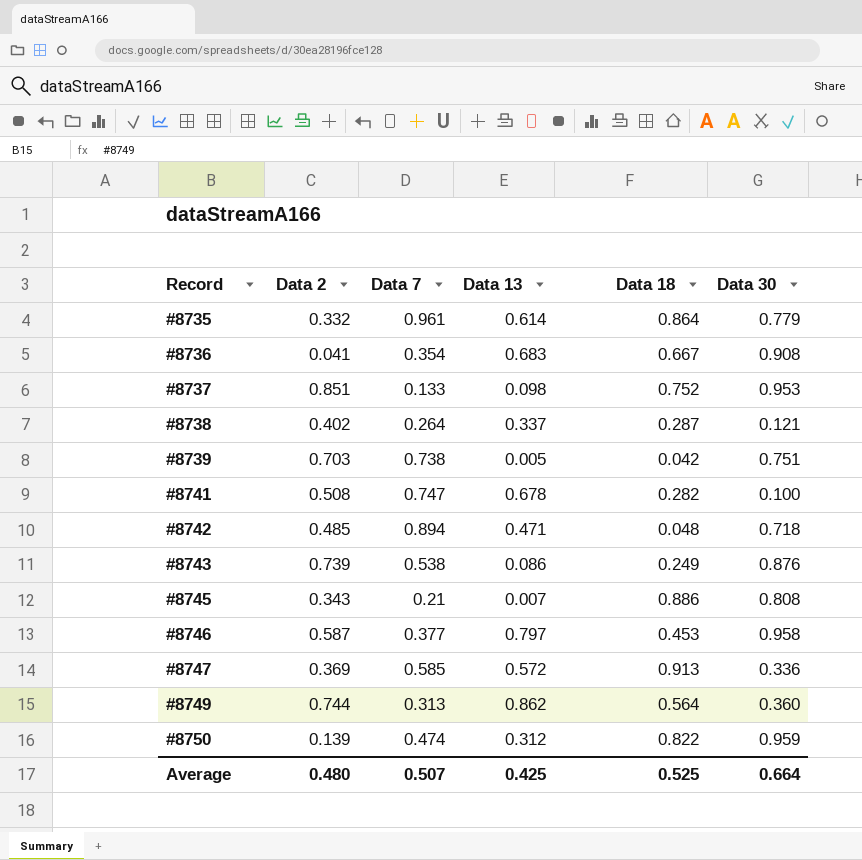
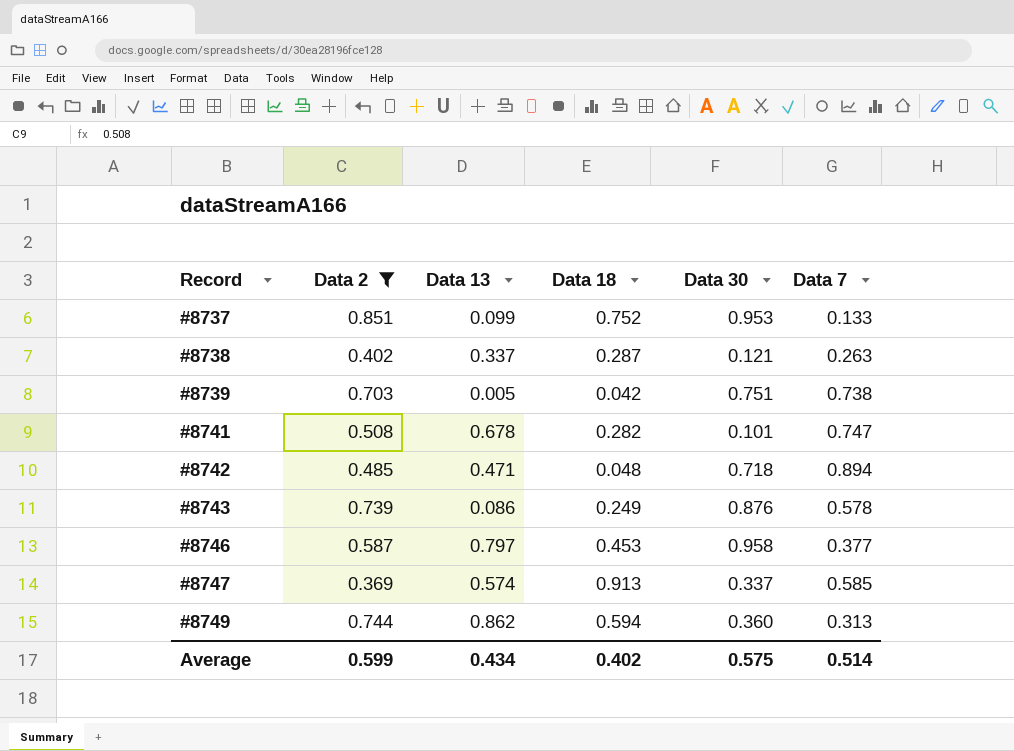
filter: none -> Data 2 >= 0.369
column Data 7 | position: 3 -> 6
#8737 | Data 13: 0.098 -> 0.099
#8738 | Data 7: 0.264 -> 0.263
#8741 | Data 30: 0.100 -> 0.101
#8743 | Data 7: 0.538 -> 0.578
#8747 | Data 13: 0.572 -> 0.574
#8747 | Data 30: 0.336 -> 0.337
#8749 | Data 18: 0.564 -> 0.594
Average | Data 2: 0.480 -> 0.599
Average | Data 13: 0.425 -> 0.434
Average | Data 18: 0.525 -> 0.402
Average | Data 30: 0.664 -> 0.575
Average | Data 7: 0.507 -> 0.514

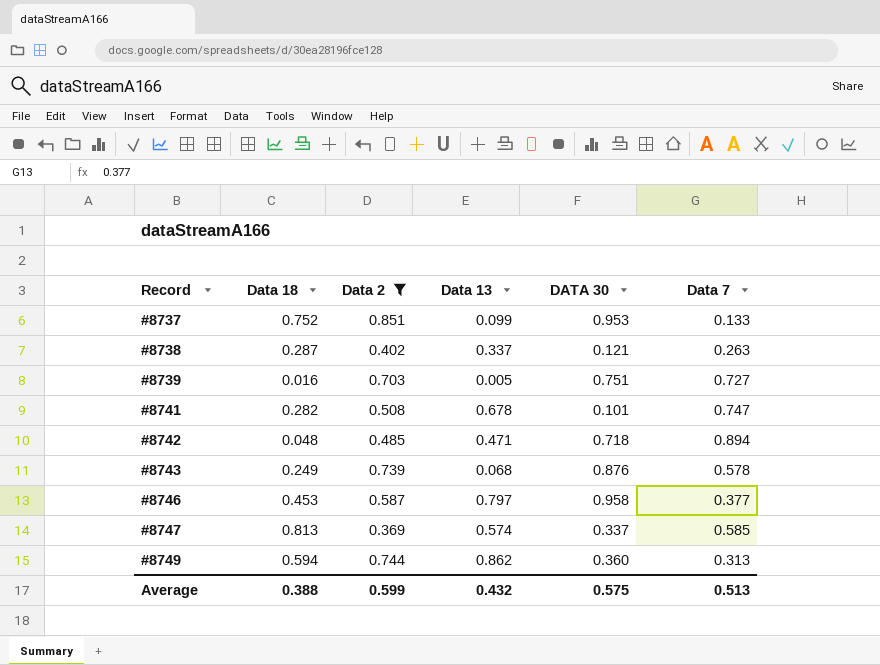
column Data 18 | position: 4 -> 2
column name: Data 30 -> DATA 30
#8739 | Data 18: 0.042 -> 0.016
#8739 | Data 7: 0.738 -> 0.727
#8743 | Data 13: 0.086 -> 0.068
#8747 | Data 18: 0.913 -> 0.813
Average | Data 18: 0.402 -> 0.388
Average | Data 13: 0.434 -> 0.432
Average | Data 7: 0.514 -> 0.513

